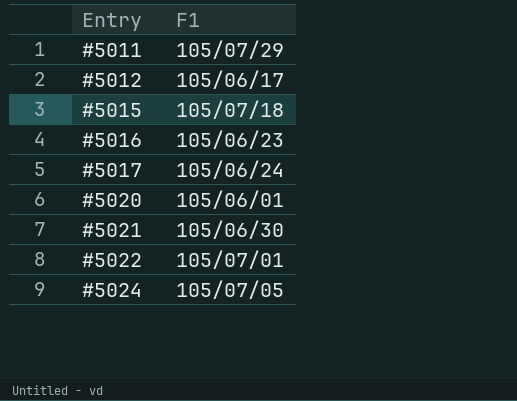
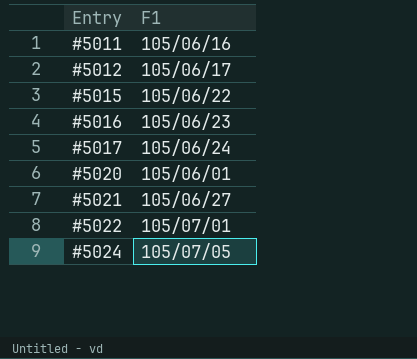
#5011 | F1: 105/07/29 -> 105/06/16
#5015 | F1: 105/07/18 -> 105/06/22
#5021 | F1: 105/06/30 -> 105/06/27

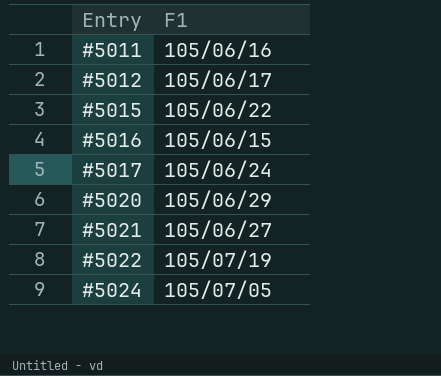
#5016 | F1: 105/06/23 -> 105/06/15
#5020 | F1: 105/06/01 -> 105/06/29
#5022 | F1: 105/07/01 -> 105/07/19

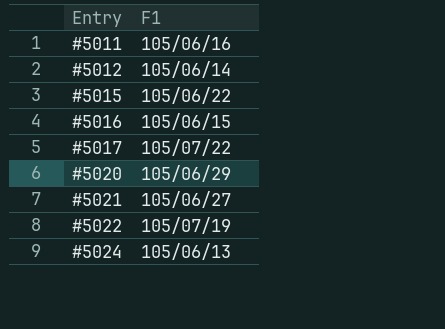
#5012 | F1: 105/06/17 -> 105/06/14
#5017 | F1: 105/06/24 -> 105/07/22
#5024 | F1: 105/07/05 -> 105/06/13

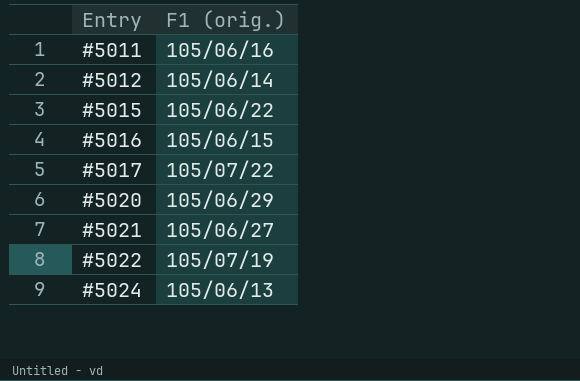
column name: F1 -> F1 (orig.)

